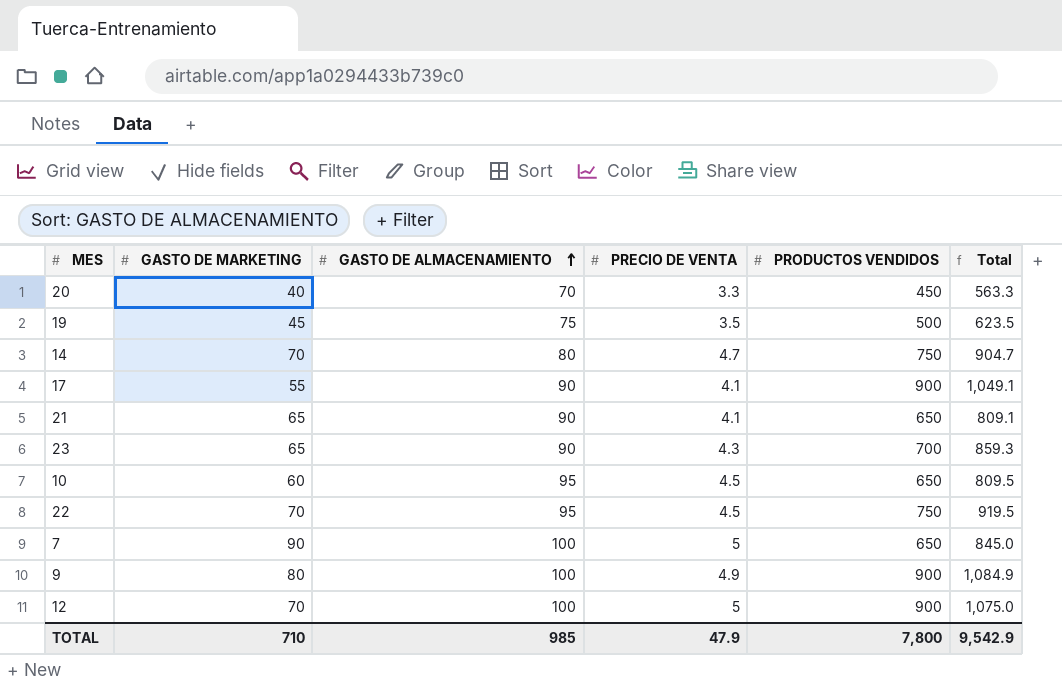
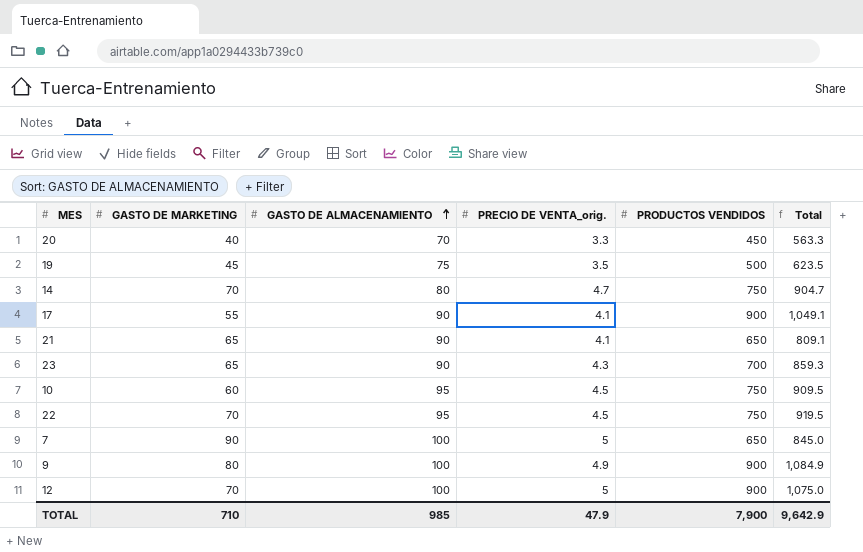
column name: PRECIO DE VENTA -> PRECIO DE VENTA_orig.
10 | PRODUCTOS VENDIDOS: 650 -> 750
10 | Total: 809.5 -> 909.5
TOTAL | PRODUCTOS VENDIDOS: 7,800 -> 7,900
TOTAL | Total: 9,542.9 -> 9,642.9

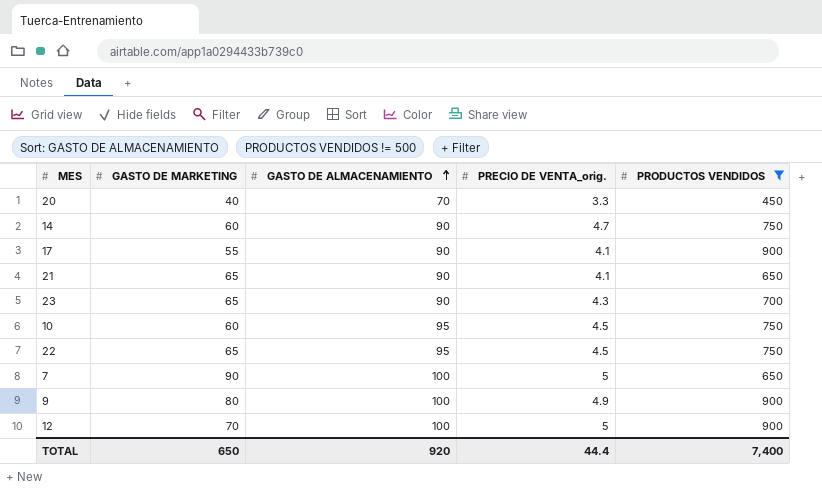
filter: none -> PRODUCTOS VENDIDOS != 500
column Total | formula: [GASTO DE MARKETING] + [GASTO DE ALMACENAMIENTO] + [PRECIO DE VENTA_orig.] + [PRODUCTOS VENDIDOS] -> none
14 | GASTO DE MARKETING: 70 -> 60
14 | GASTO DE ALMACENAMIENTO: 80 -> 90
22 | GASTO DE MARKETING: 70 -> 65
TOTAL | GASTO DE MARKETING: 710 -> 650
TOTAL | GASTO DE ALMACENAMIENTO: 985 -> 920
TOTAL | PRECIO DE VENTA_orig.: 47.9 -> 44.4
TOTAL | PRODUCTOS VENDIDOS: 7,900 -> 7,400

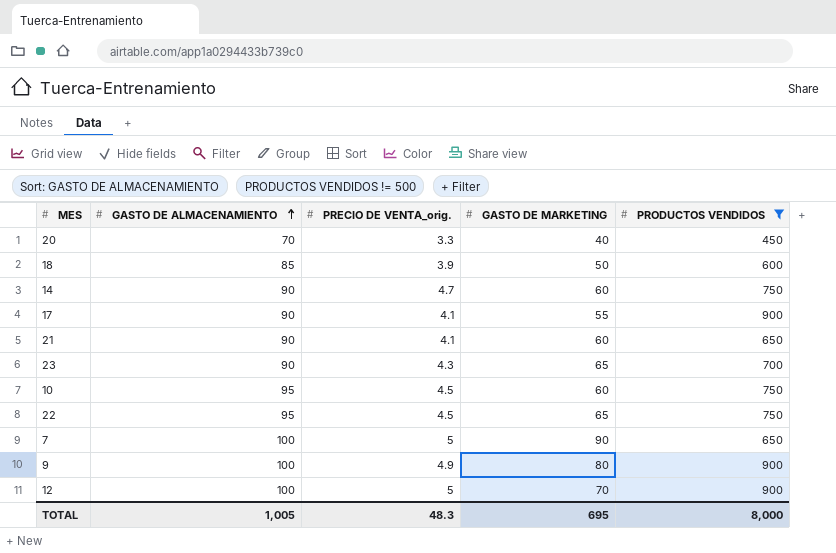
column GASTO DE MARKETING | position: 2 -> 4
row 18: none -> 85 | 3.9 | 50 | 600
21 | GASTO DE MARKETING: 65 -> 60
TOTAL | GASTO DE ALMACENAMIENTO: 920 -> 1,005
TOTAL | PRECIO DE VENTA_orig.: 44.4 -> 48.3
TOTAL | GASTO DE MARKETING: 650 -> 695
TOTAL | PRODUCTOS VENDIDOS: 7,400 -> 8,000

